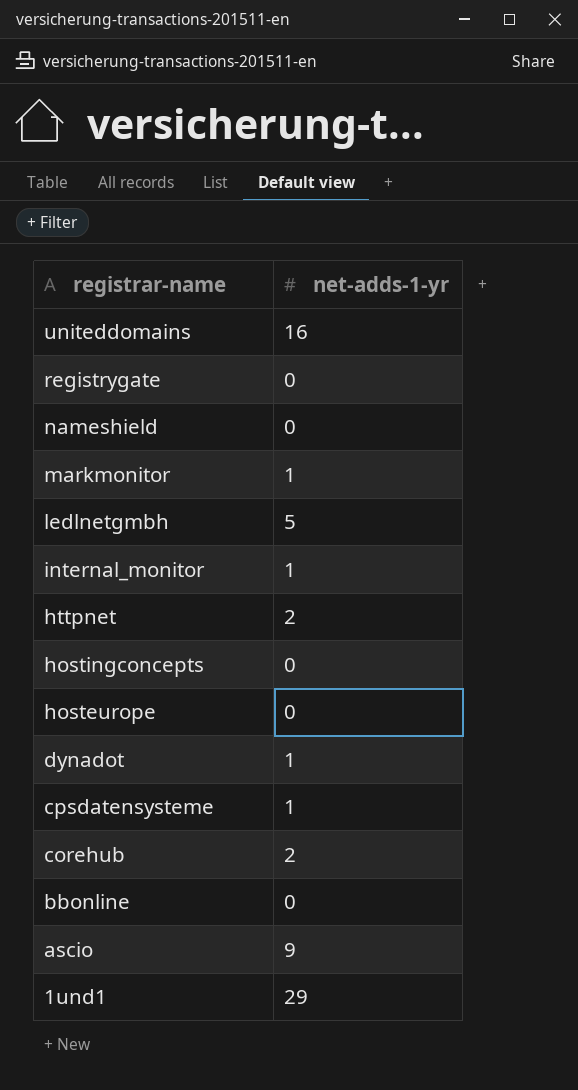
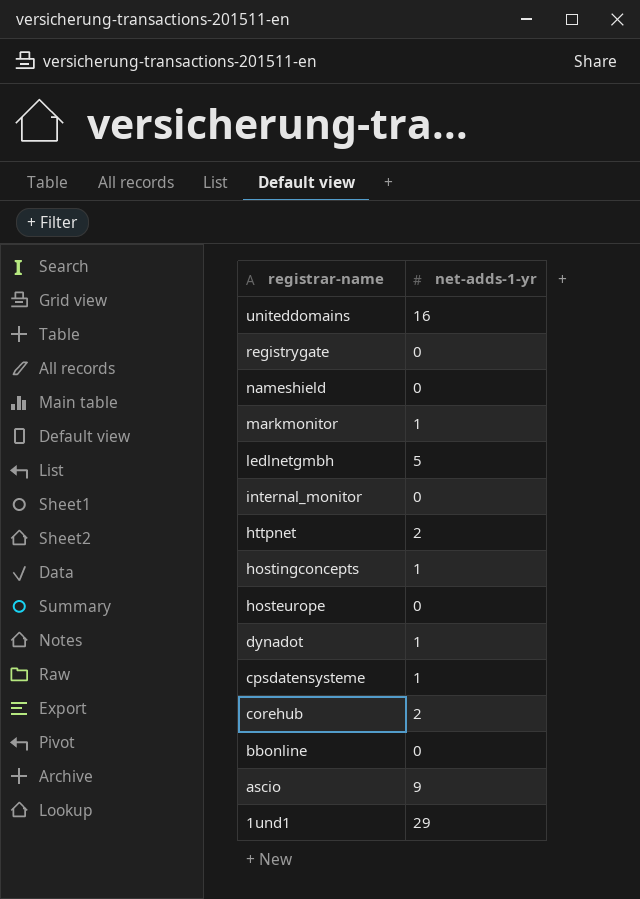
internal_monitor | net-adds-1-yr: 1 -> 0
hostingconcepts | net-adds-1-yr: 0 -> 1

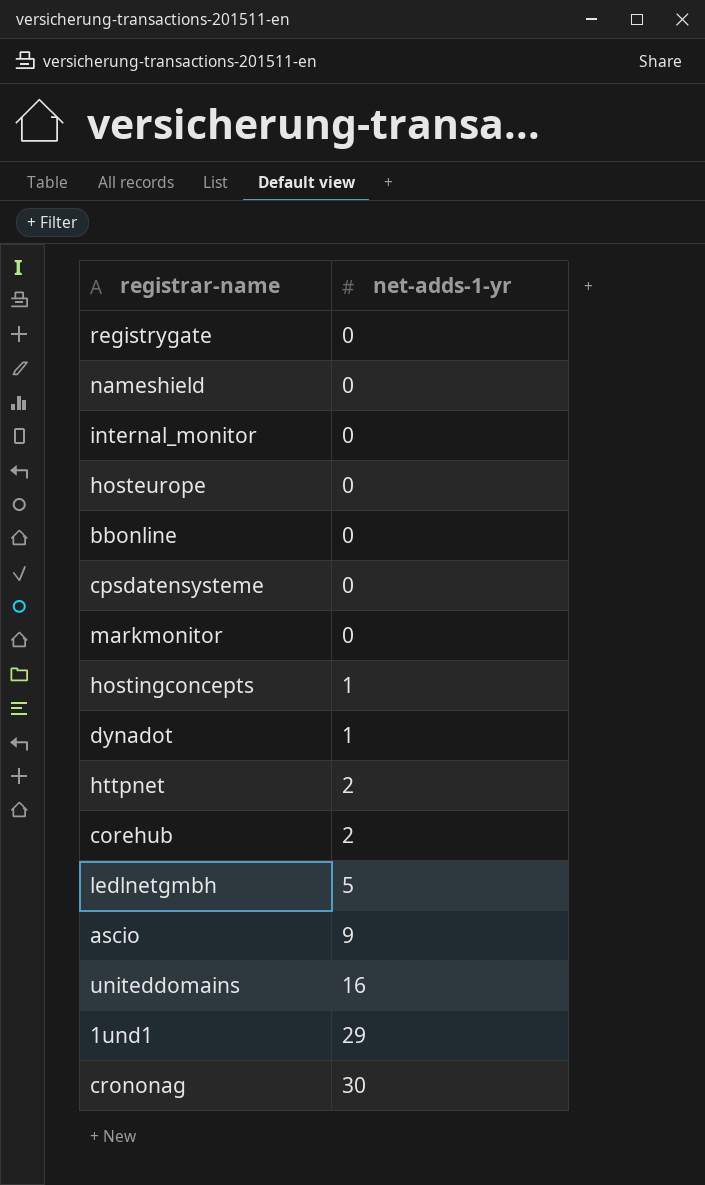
row order: registrar-name descending -> net-adds-1-yr ascending
cpsdatensysteme | net-adds-1-yr: 1 -> 0
markmonitor | net-adds-1-yr: 1 -> 0
row crononag: none -> 30

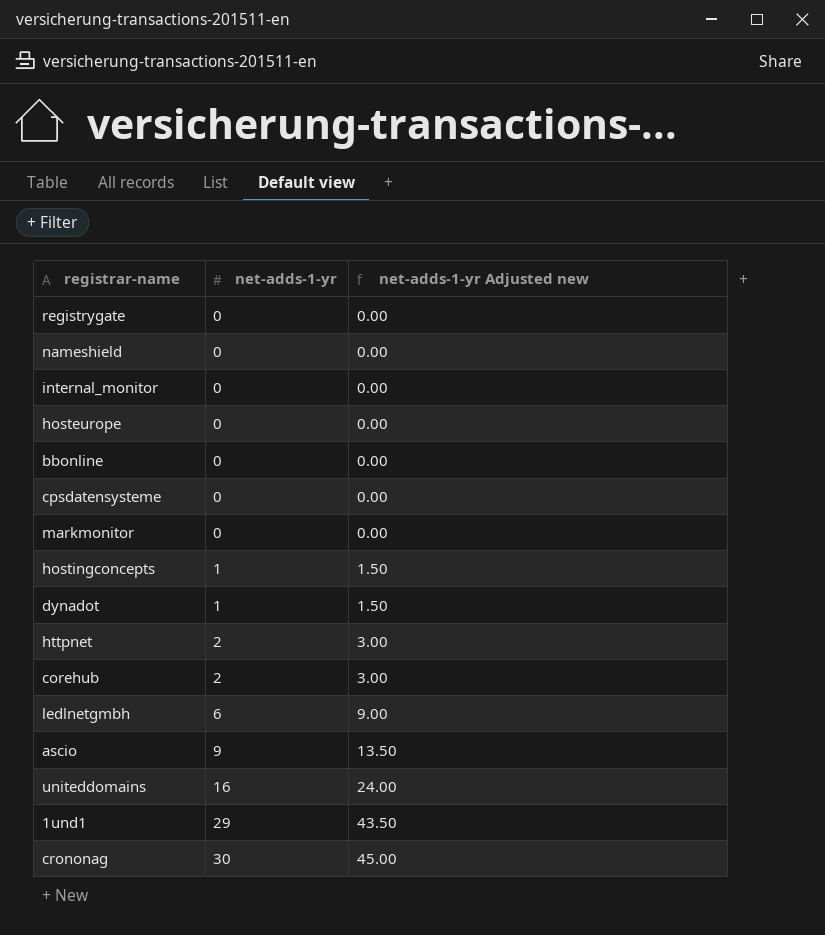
column net-adds-1-yr Adjusted new | formula: none -> [net-adds-1-yr] * 1.5
ledlnetgmbh | net-adds-1-yr: 5 -> 6

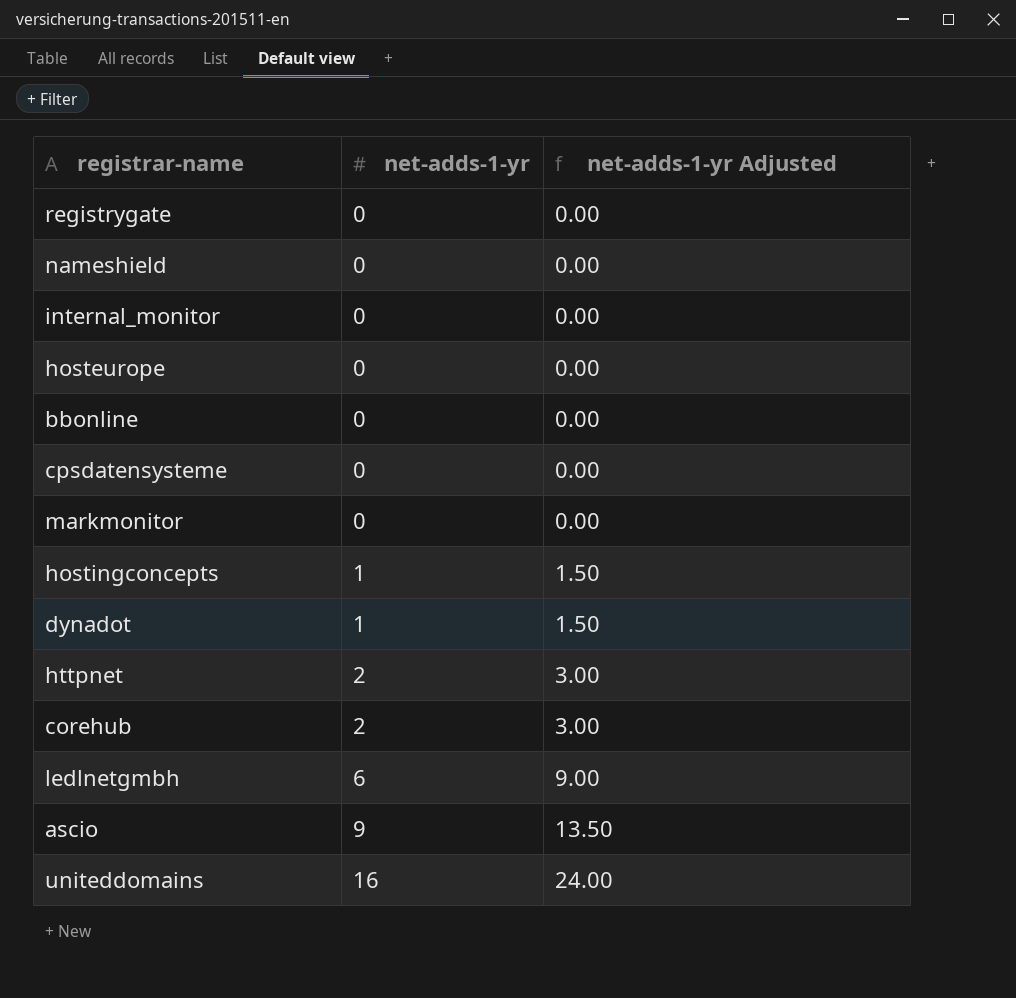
column name: net-adds-1-yr Adjusted new -> net-adds-1-yr Adjusted
row 1und1: 29 | 43.50 -> none
row crononag: 30 | 45.00 -> none

